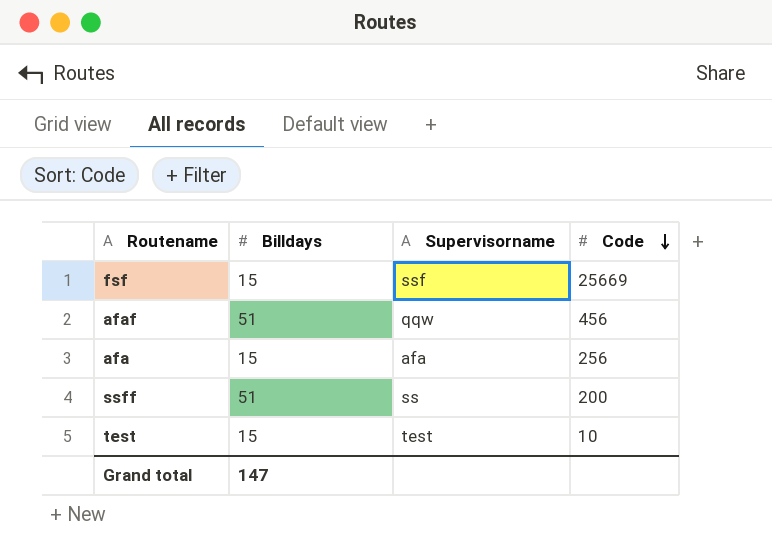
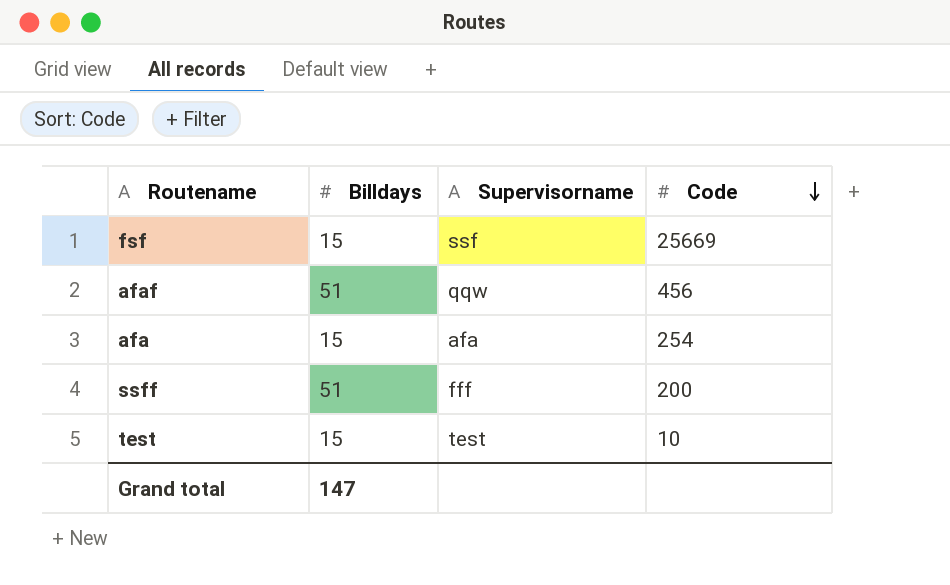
afa | Code: 256 -> 254
ssff | Supervisorname: ss -> fff

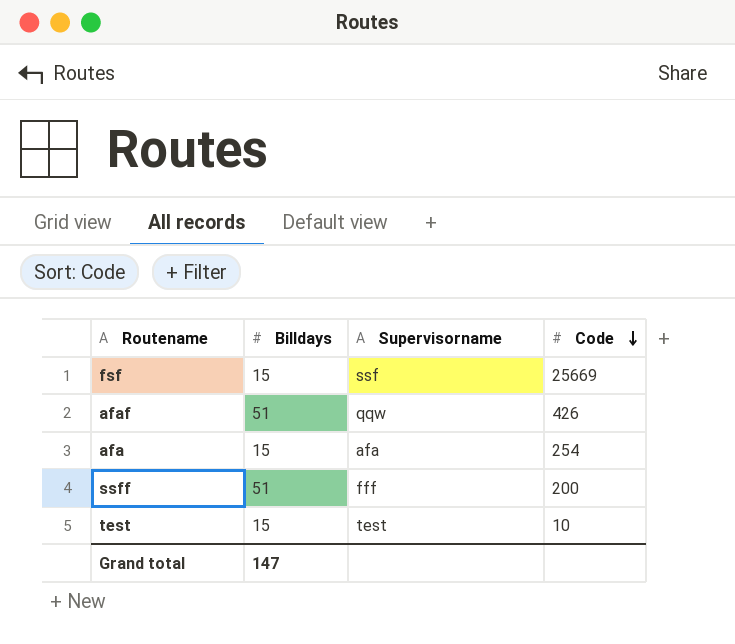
afaf | Code: 456 -> 426

